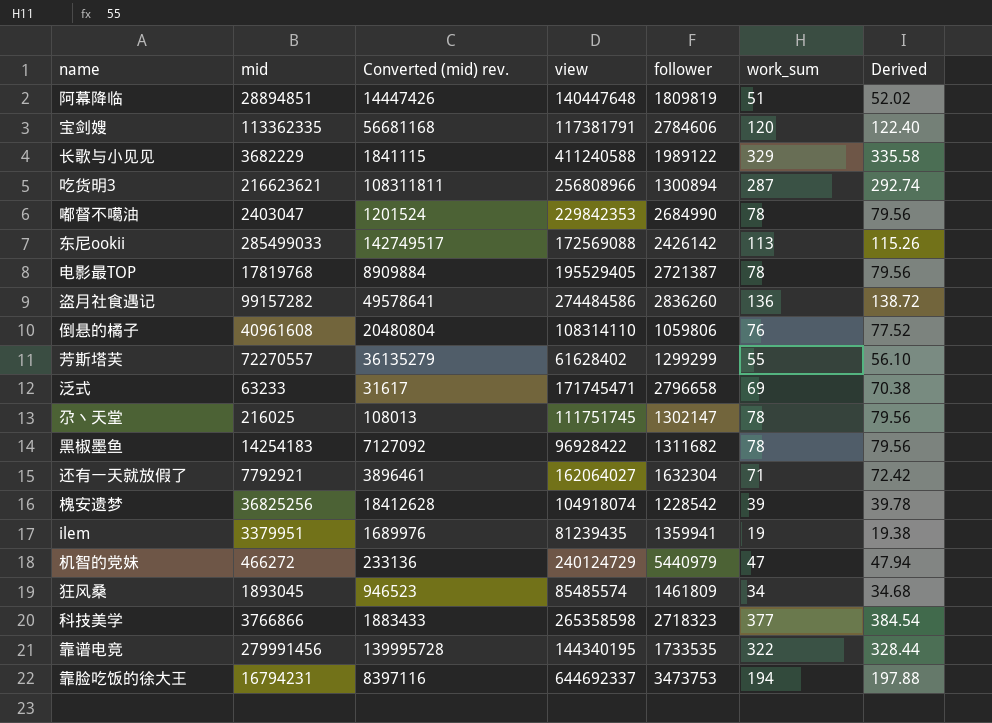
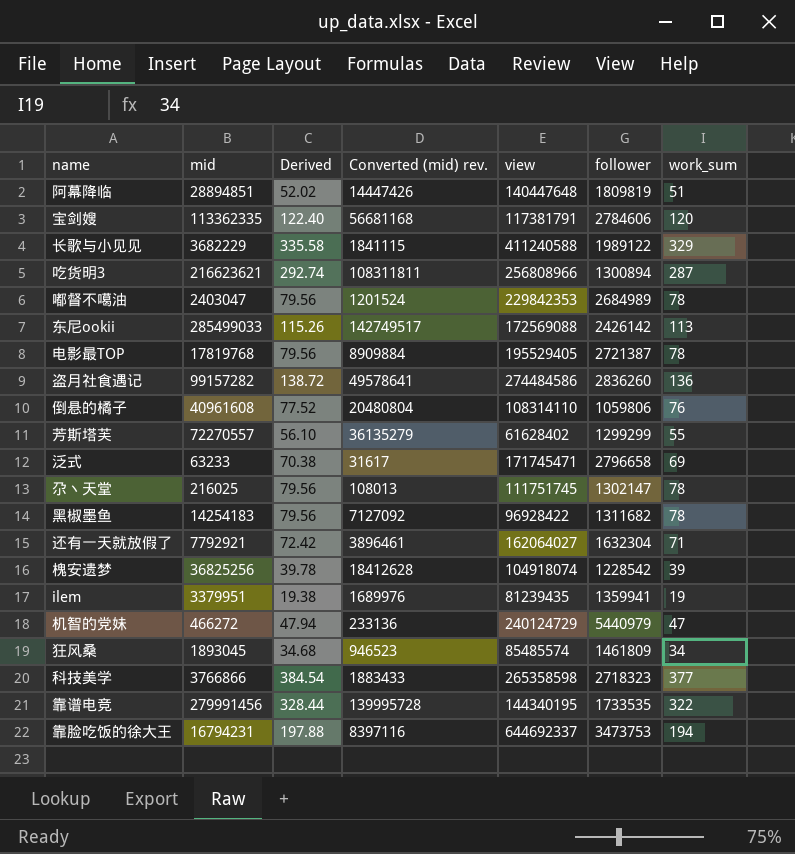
column Derived | position: 7 -> 3
嘟督不噶油 | follower: 2684990 -> 2684989

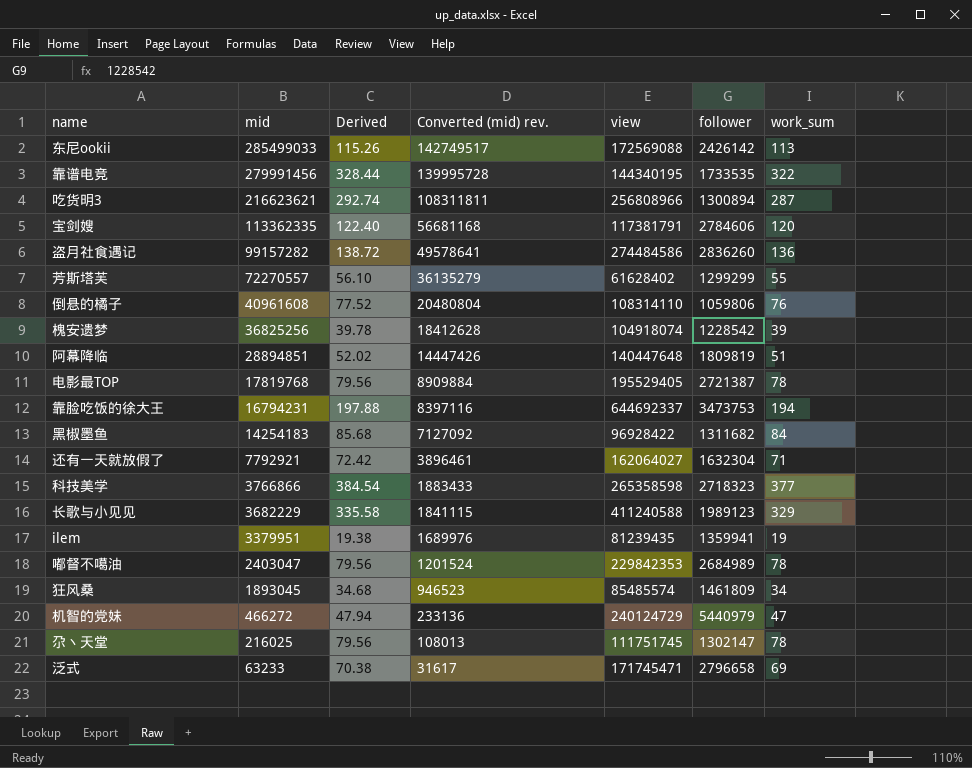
row order: none -> mid descending
黑椒墨鱼 | Derived: 79.56 -> 85.68
黑椒墨鱼 | work_sum: 78 -> 84
长歌与小见见 | follower: 1989122 -> 1989123

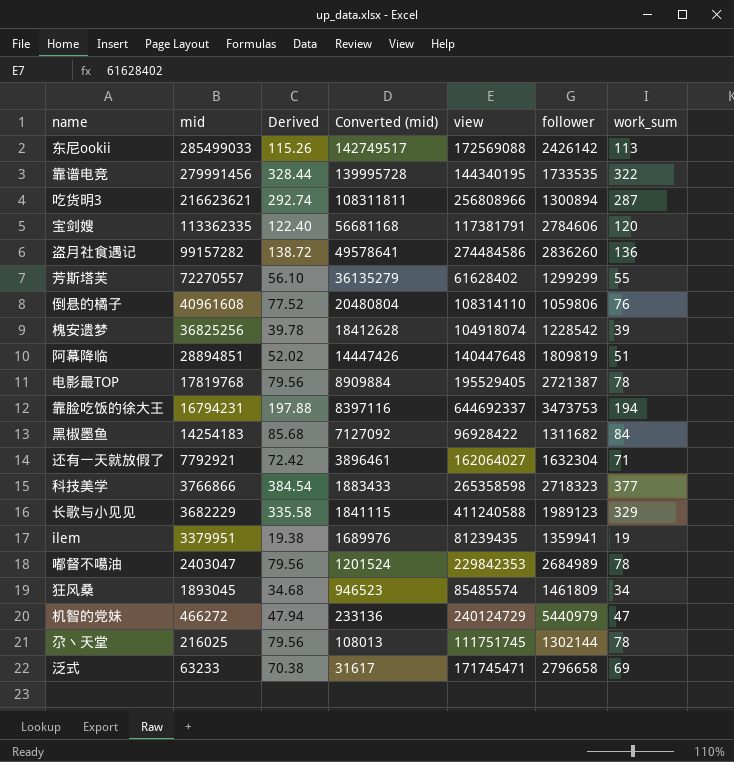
column name: Converted (mid) rev. -> Converted (mid)
尕丶天堂 | follower: 1302147 -> 1302144

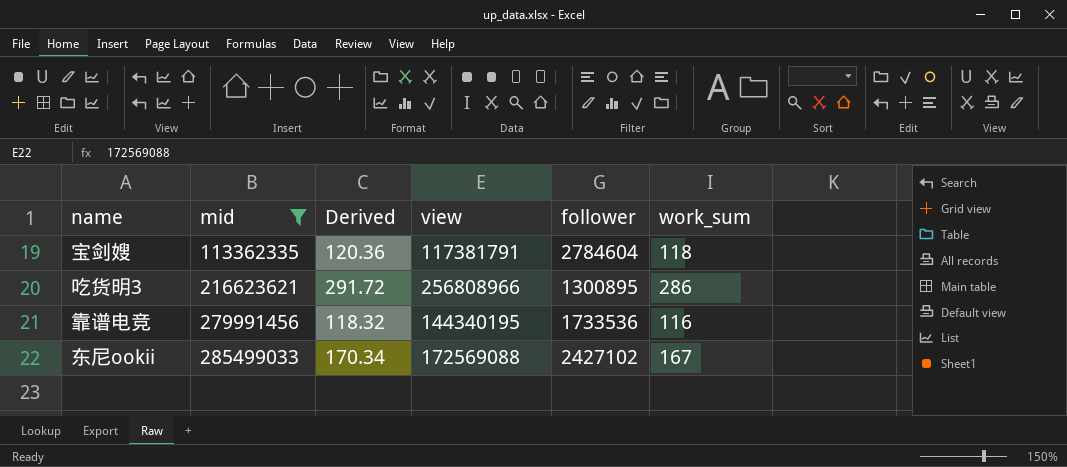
filter: none -> mid >= 113362335
row order: mid descending -> mid ascending
column Converted (mid) | formula: [mid] * 0.5 -> none
宝剑嫂 | Derived: 122.40 -> 120.36
宝剑嫂 | follower: 2784606 -> 2784604
宝剑嫂 | work_sum: 120 -> 118
吃货明3 | Derived: 292.74 -> 291.72
吃货明3 | follower: 1300894 -> 1300895
吃货明3 | work_sum: 287 -> 286
靠谱电竞 | Derived: 328.44 -> 118.32
靠谱电竞 | follower: 1733535 -> 1733536
靠谱电竞 | work_sum: 322 -> 116
东尼ookii | Derived: 115.26 -> 170.34
东尼ookii | follower: 2426142 -> 2427102
东尼ookii | work_sum: 113 -> 167

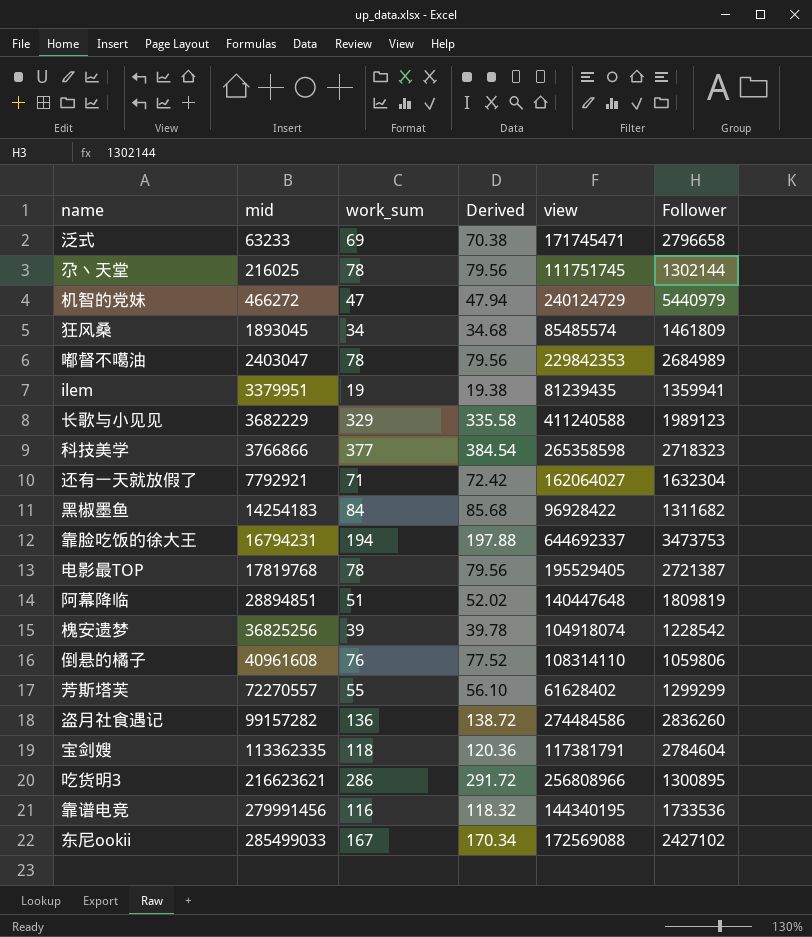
filter: mid >= 113362335 -> none
column work_sum | position: 6 -> 3
column name: follower -> Follower

